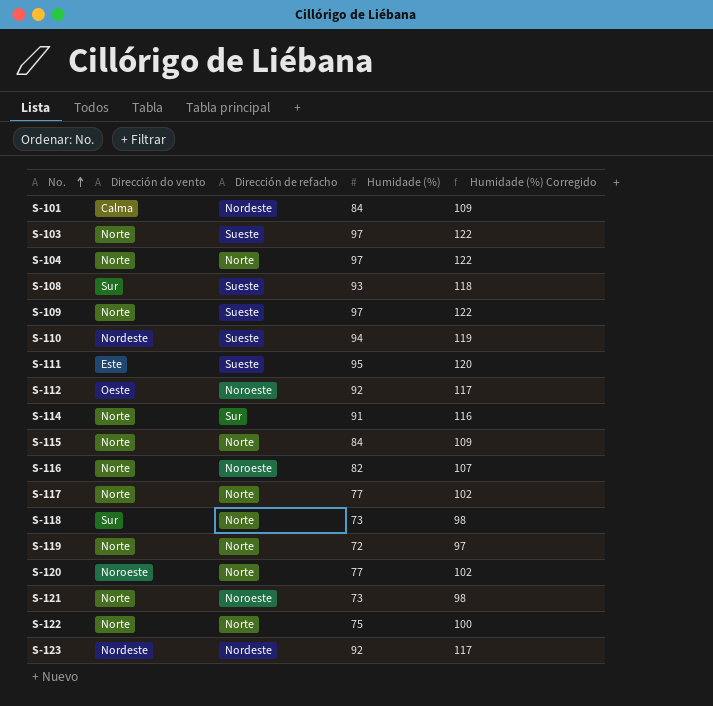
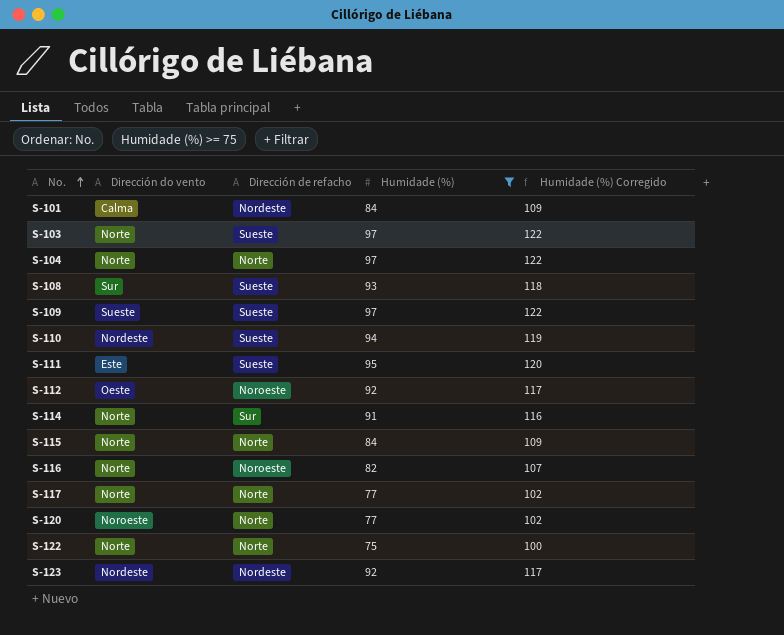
filter: none -> Humidade (%) >= 75
S-109 | Dirección do vento: Norte -> Sueste

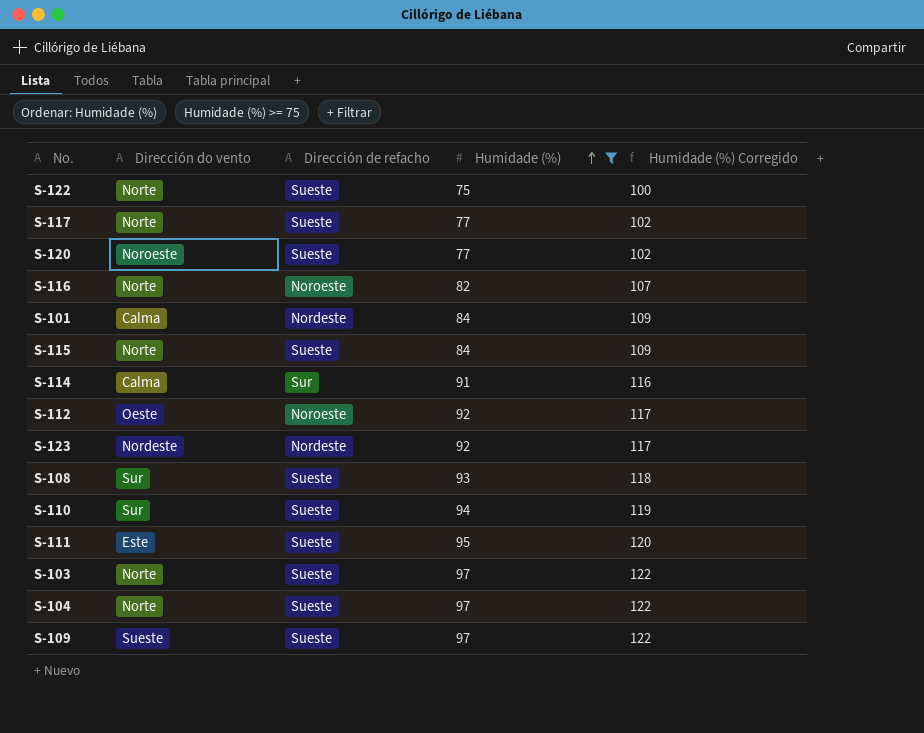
row order: No. ascending -> Humidade (%) ascending
S-122 | Dirección de refacho: Norte -> Sueste
S-117 | Dirección de refacho: Norte -> Sueste
S-120 | Dirección de refacho: Norte -> Sueste
S-115 | Dirección de refacho: Norte -> Sueste
S-114 | Dirección do vento: Norte -> Calma
S-110 | Dirección do vento: Nordeste -> Sur
S-104 | Dirección de refacho: Norte -> Sueste

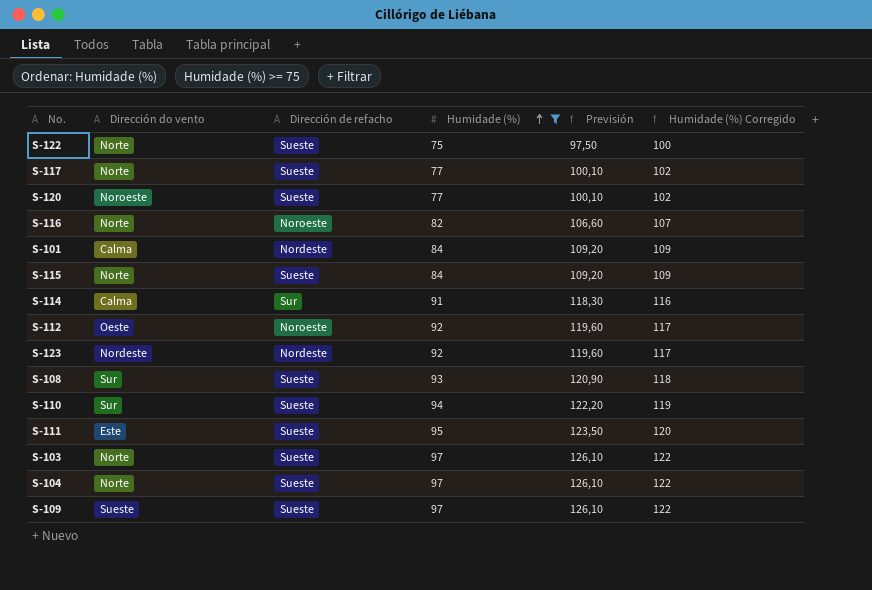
column Previsión | formula: none -> [Humidade (%)] * 1,3

